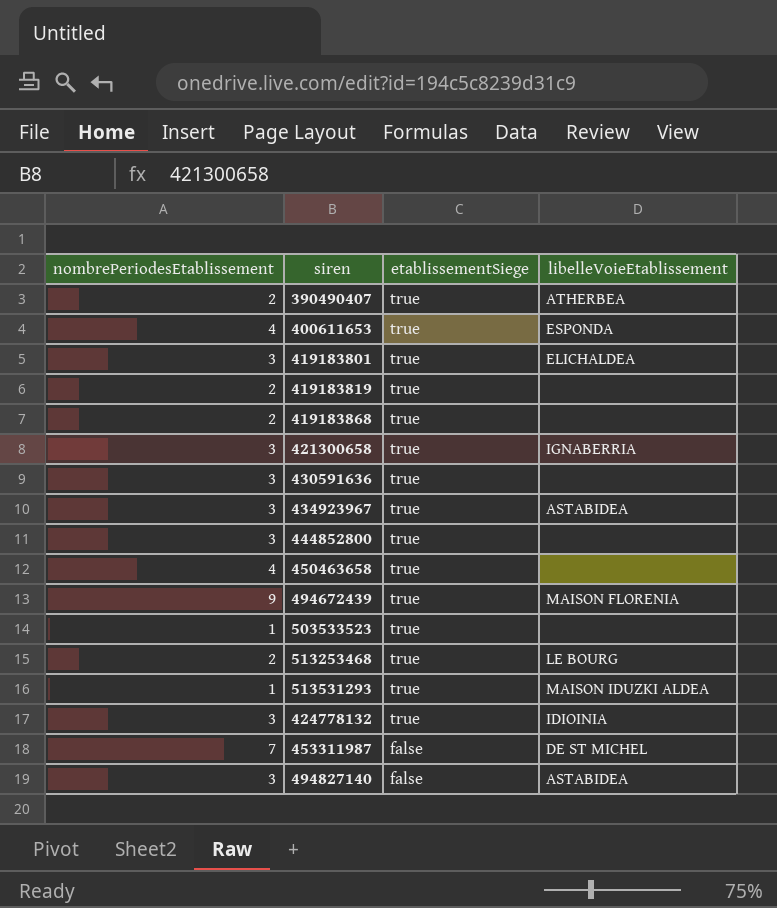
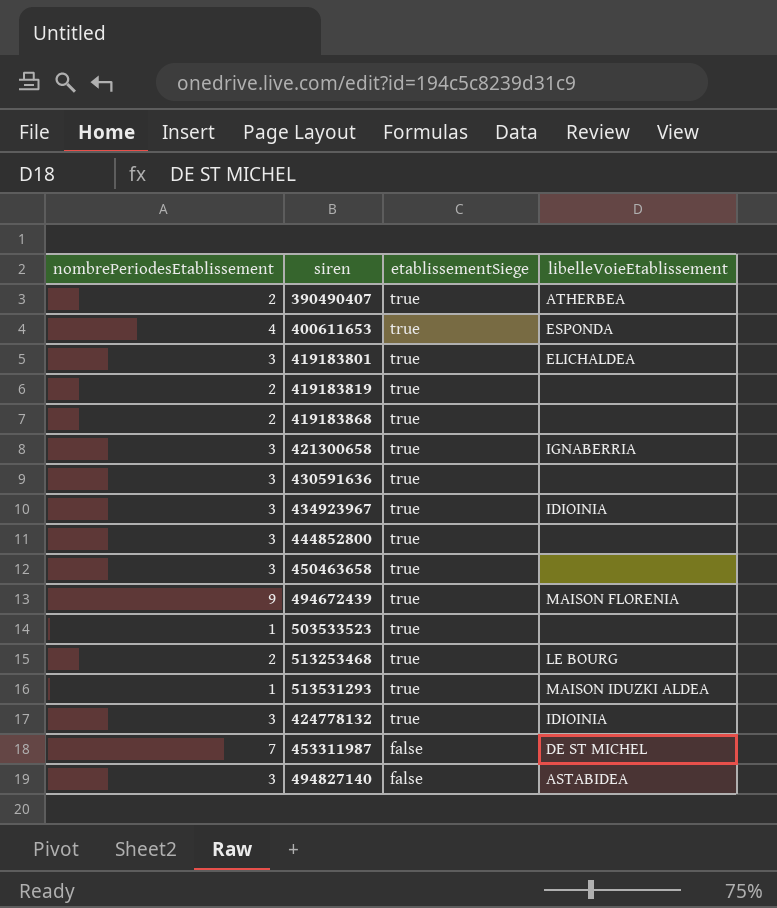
434923967 | libelleVoieEtablissement: ASTABIDEA -> IDIOINIA
450463658 | nombrePeriodesEtablissement: 4 -> 3

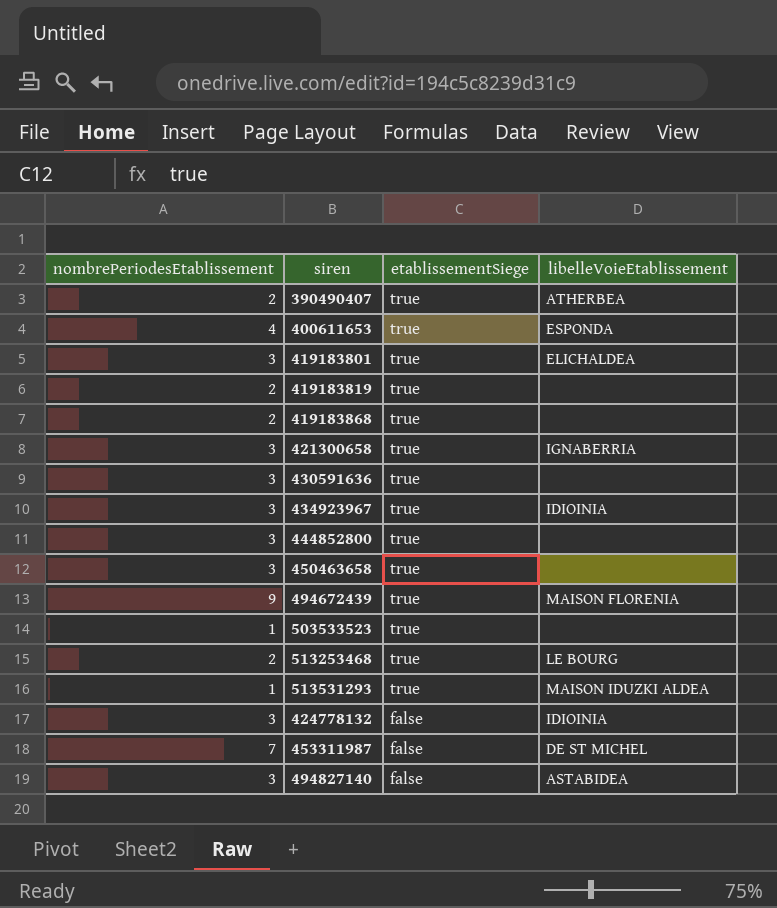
424778132 | etablissementSiege: true -> false

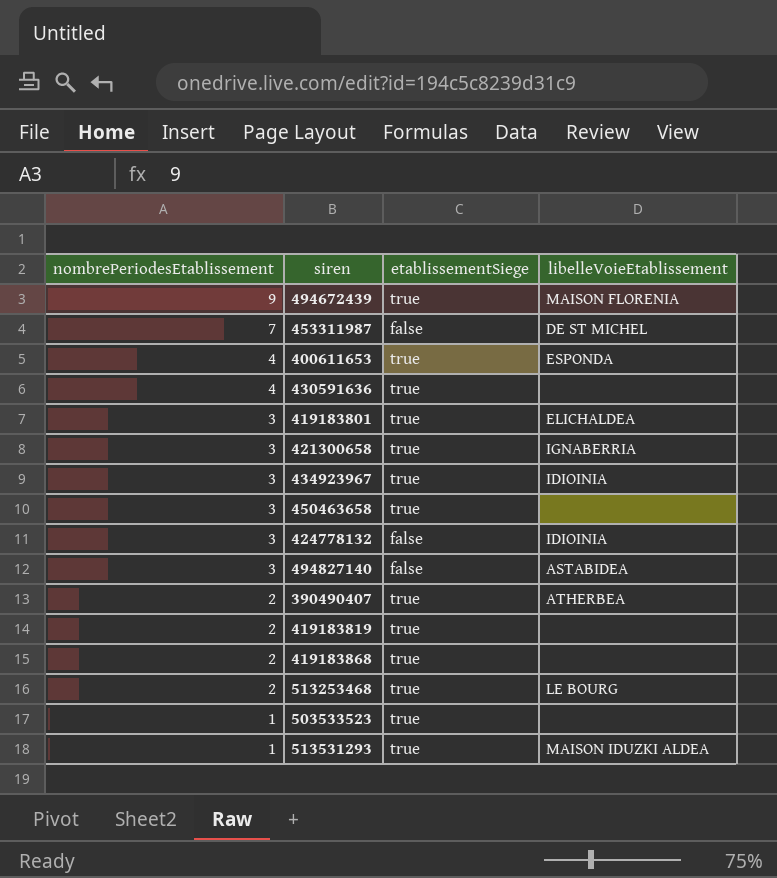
row order: etablissementSiege descending -> nombrePeriodesEtablissement descending
row 444852800: 3 | true | none -> none
430591636 | nombrePeriodesEtablissement: 3 -> 4

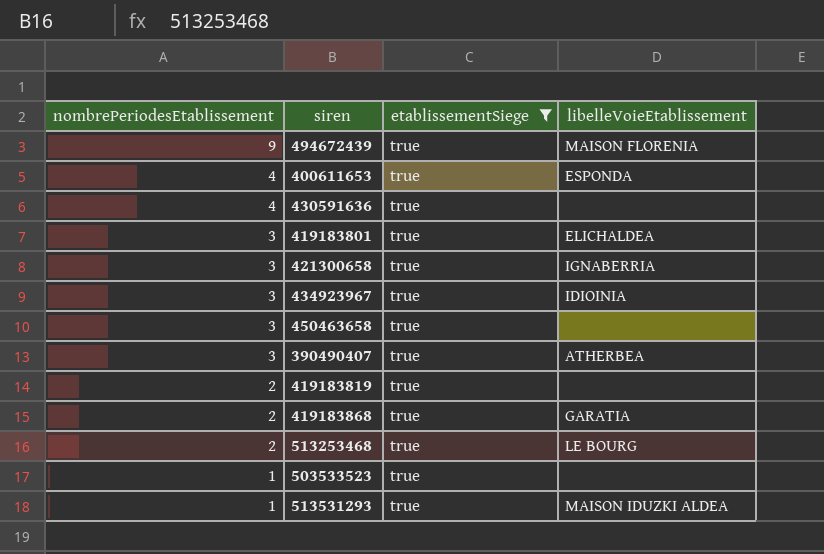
filter: none -> etablissementSiege = true
390490407 | nombrePeriodesEtablissement: 2 -> 3
419183868 | libelleVoieEtablissement: none -> GARATIA

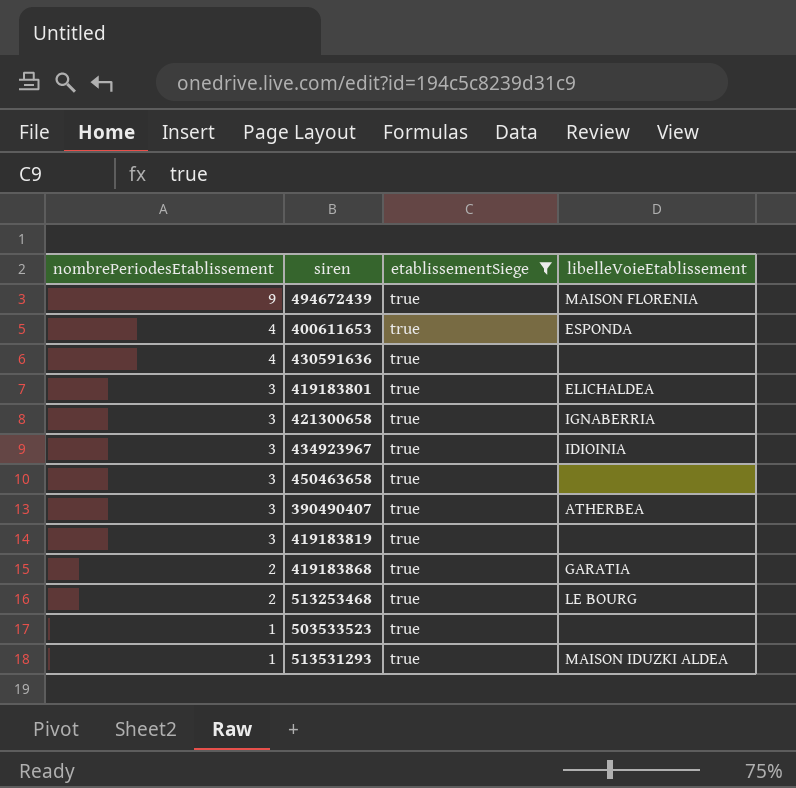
419183819 | nombrePeriodesEtablissement: 2 -> 3

